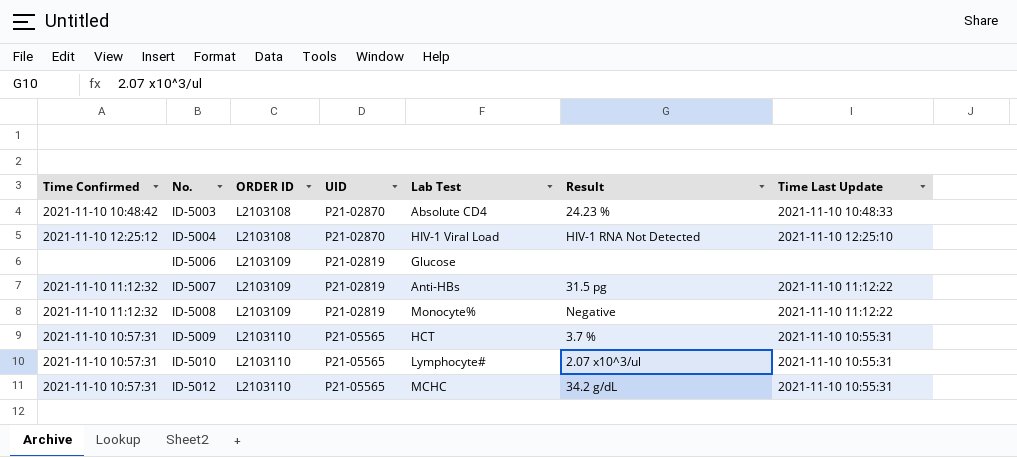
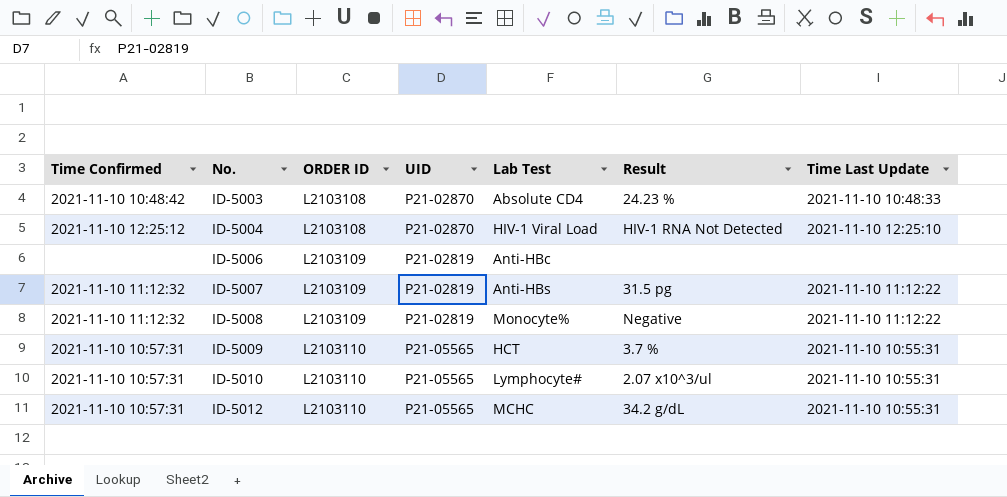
ID-5006 | Lab Test: Glucose -> Anti-HBc

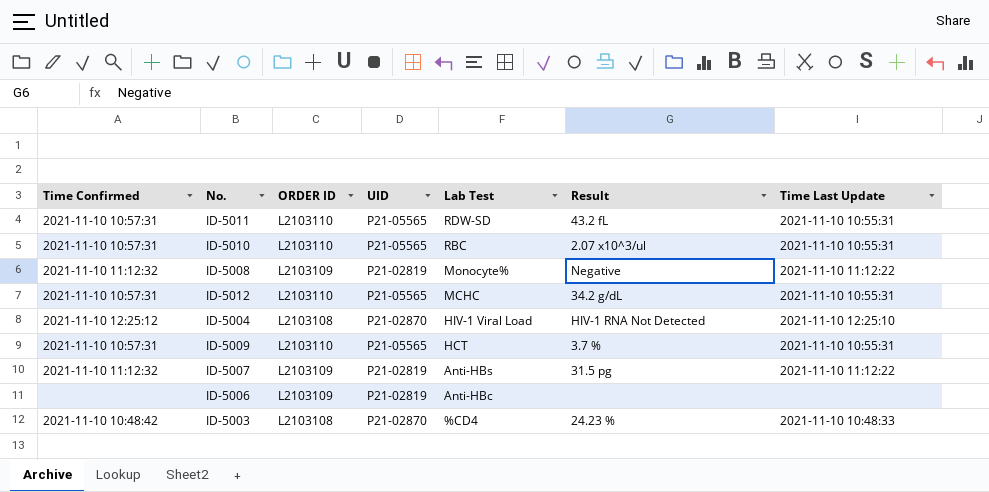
row order: No. ascending -> Lab Test descending
row ID-5011: none -> 2021-11-10 10:57:31 | L2103110 | P21-05565 | RDW-SD | 43.2 fL | 2021-11-10 10:55:31
ID-5010 | Lab Test: Lymphocyte# -> RBC
ID-5003 | Lab Test: Absolute CD4 -> %CD4

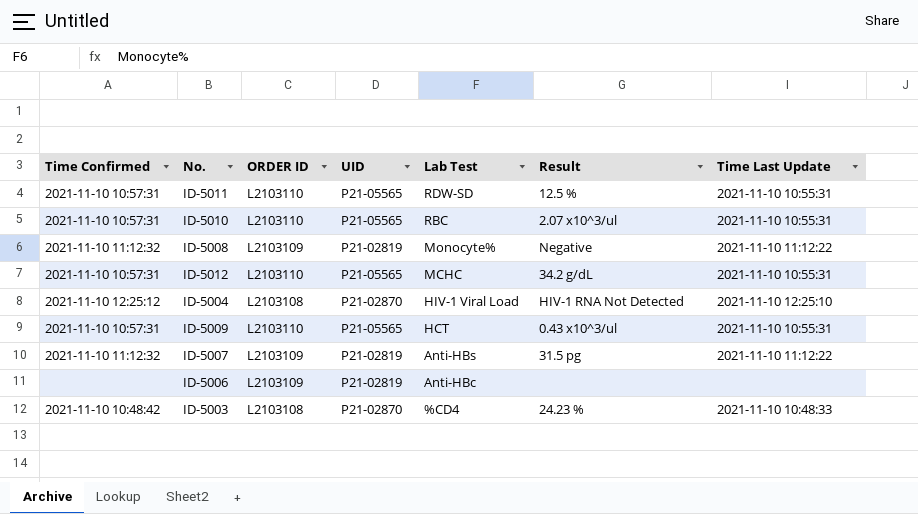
ID-5011 | Result: 43.2 fL -> 12.5 %
ID-5009 | Result: 3.7 % -> 0.43 x10^3/ul

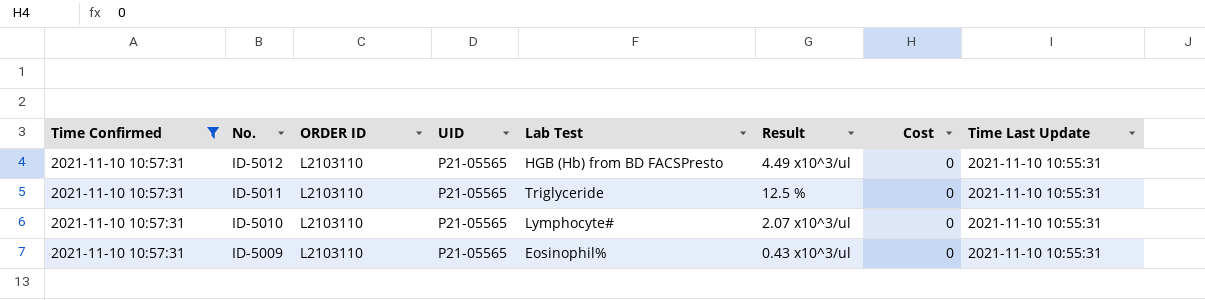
filter: none -> Time Confirmed = 2021-11-10 10:57:31
row order: Lab Test descending -> No. descending
column Cost | position: none -> 7
ID-5012 | Lab Test: MCHC -> HGB (Hb) from BD FACSPresto
ID-5012 | Result: 34.2 g/dL -> 4.49 x10^3/ul
ID-5011 | Lab Test: RDW-SD -> Triglyceride
ID-5010 | Lab Test: RBC -> Lymphocyte#
ID-5009 | Lab Test: HCT -> Eosinophil%

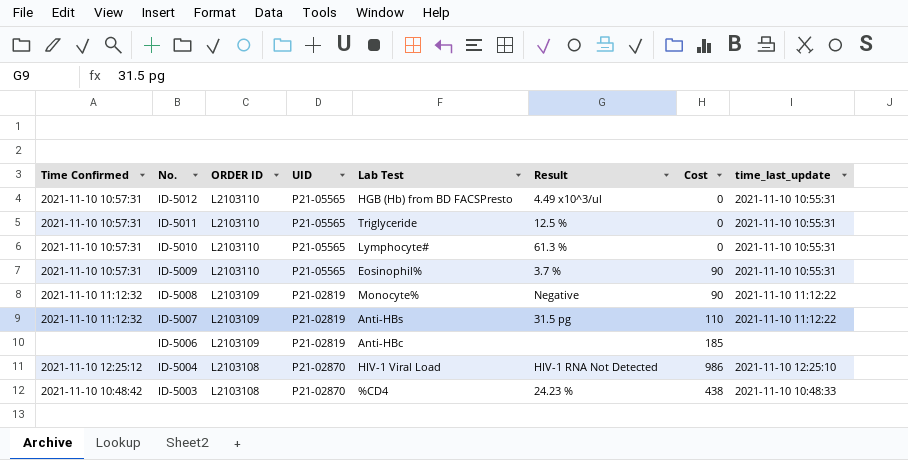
filter: Time Confirmed = 2021-11-10 10:57:31 -> none
column name: Time Last Update -> time_last_update
ID-5010 | Result: 2.07 x10^3/ul -> 61.3 %
ID-5009 | Result: 0.43 x10^3/ul -> 3.7 %
ID-5009 | Cost: 0 -> 90

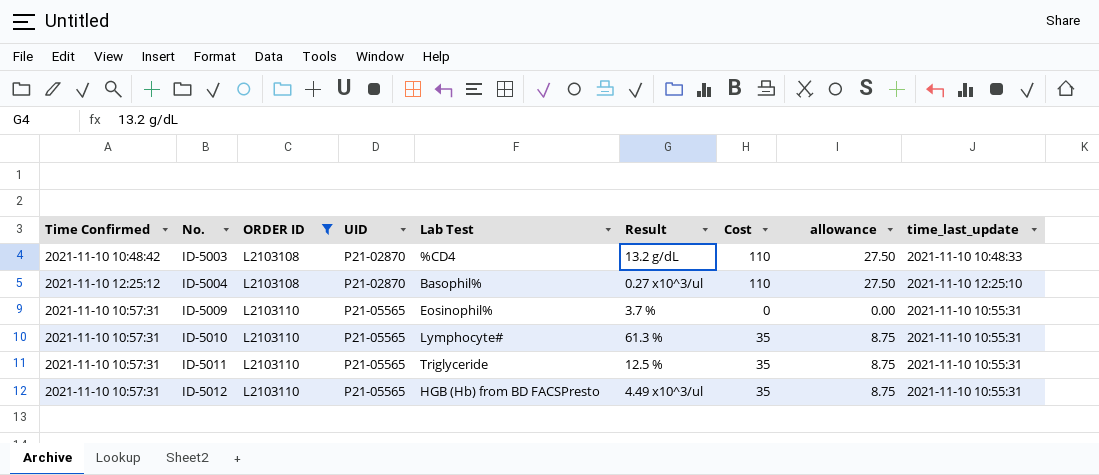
filter: none -> ORDER ID != L2103109
row order: No. descending -> No. ascending
column allowance | formula: none -> [Cost] * 0.25
ID-5003 | Result: 24.23 % -> 13.2 g/dL
ID-5003 | Cost: 438 -> 110
ID-5004 | Lab Test: HIV-1 Viral Load -> Basophil%
ID-5004 | Result: HIV-1 RNA Not Detected -> 0.27 x10^3/ul
ID-5004 | Cost: 986 -> 110
ID-5009 | Cost: 90 -> 0
ID-5010 | Cost: 0 -> 35
ID-5011 | Cost: 0 -> 35
ID-5012 | Cost: 0 -> 35

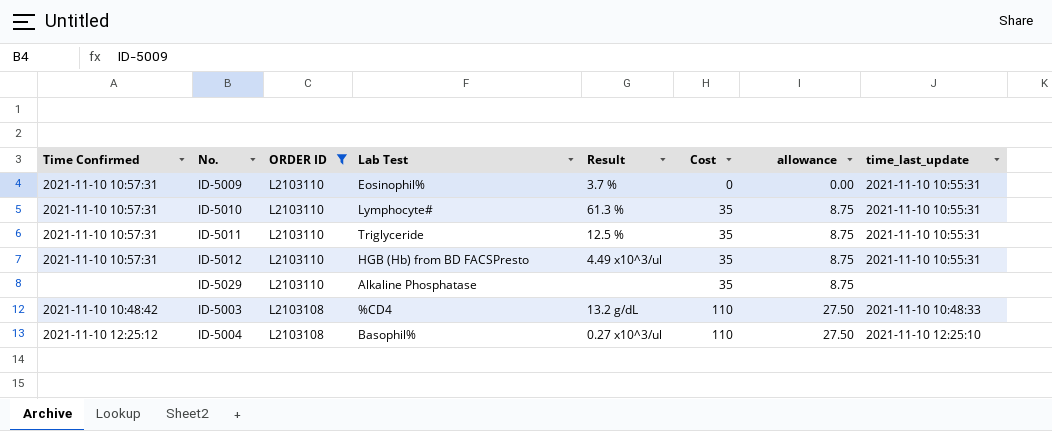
row order: No. ascending -> ORDER ID descending
column UID | position: 4 -> none
row ID-5029: none -> none | L2103110 | Alkaline Phosphatase | none | 35 | 8.75 | none

